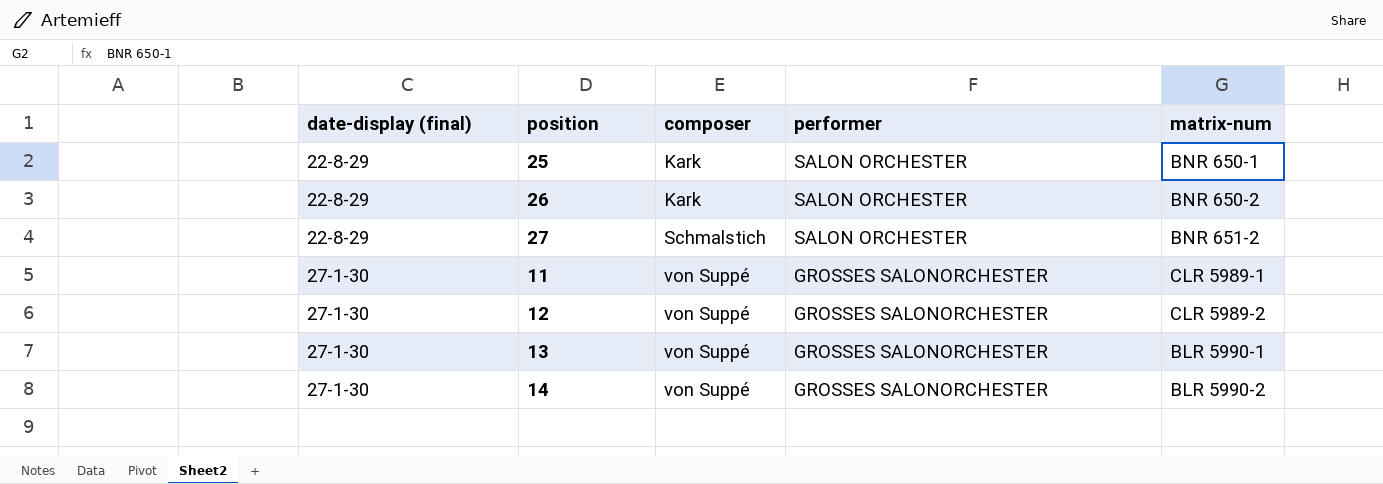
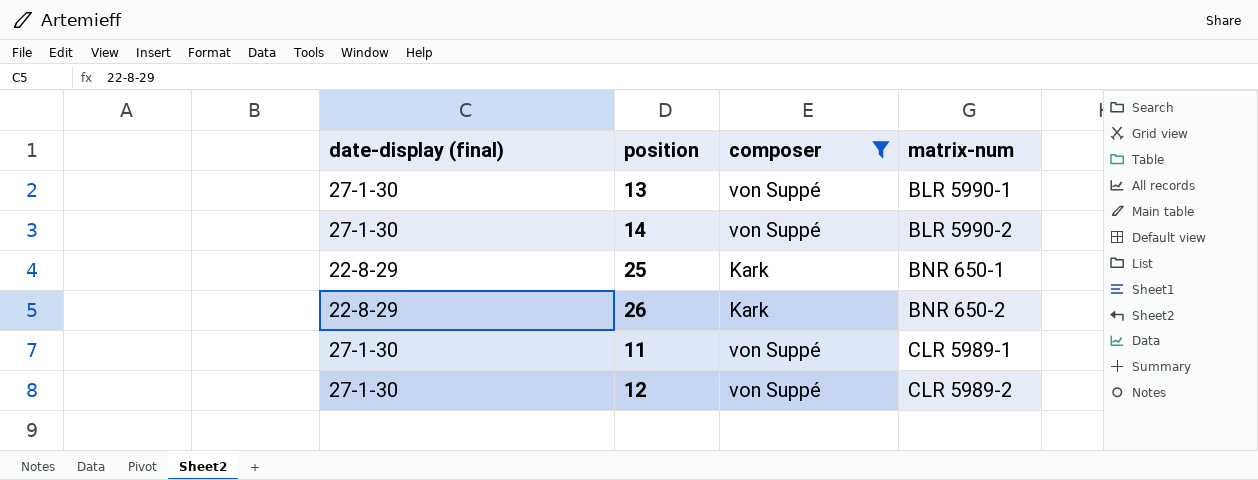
filter: none -> composer != Schmalstich
row order: date-display (final) ascending -> matrix-num ascending
column performer | position: 4 -> none

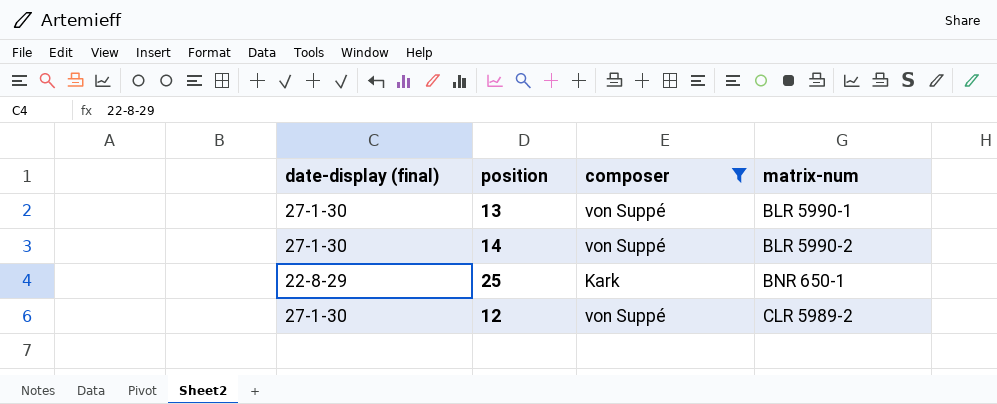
row 26: 22-8-29 | Kark | BNR 650-2 -> none
row 11: 27-1-30 | von Suppé | CLR 5989-1 -> none

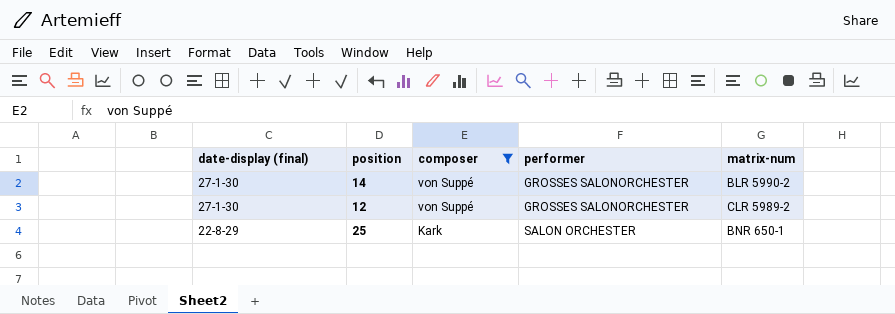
row order: matrix-num ascending -> date-display (final) descending
column performer | position: none -> 4
row 13: 27-1-30 | von Suppé | BLR 5990-1 -> none

